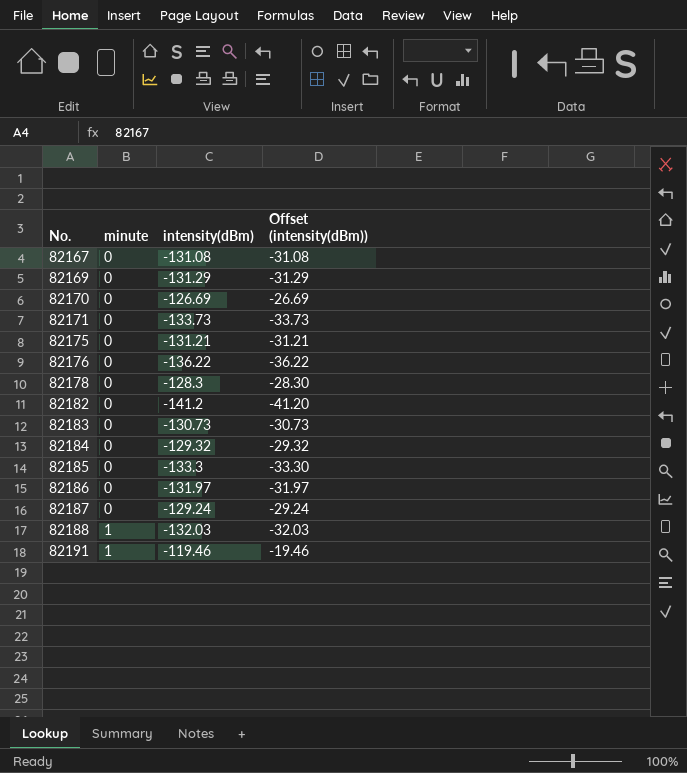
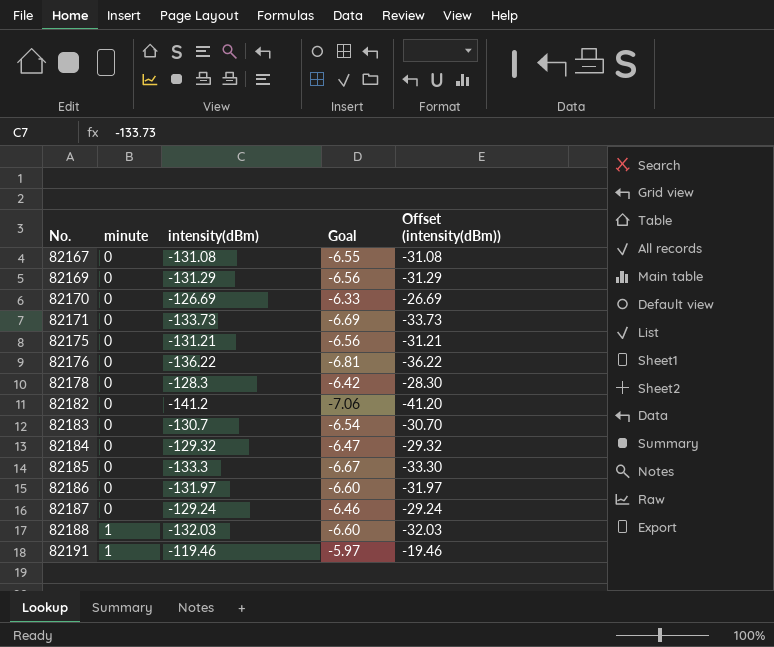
column Goal | formula: none -> [intensity(dBm)] * 0.05
82183 | intensity(dBm): -130.73 -> -130.7
82183 | Offset (intensity(dBm)): -30.73 -> -30.70

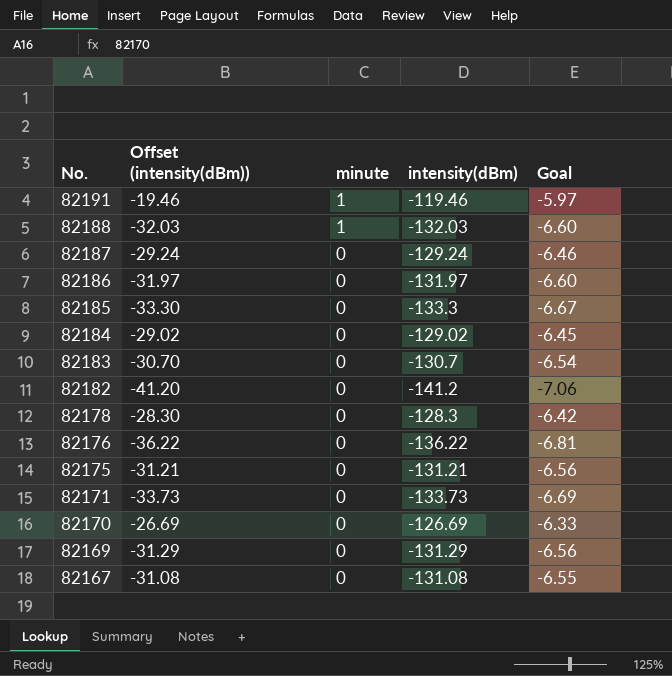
row order: No. ascending -> No. descending
column Offset (intensity(dBm)) | position: 5 -> 2
82184 | Offset (intensity(dBm)): -29.32 -> -29.02
82184 | intensity(dBm): -129.32 -> -129.02
82184 | Goal: -6.47 -> -6.45

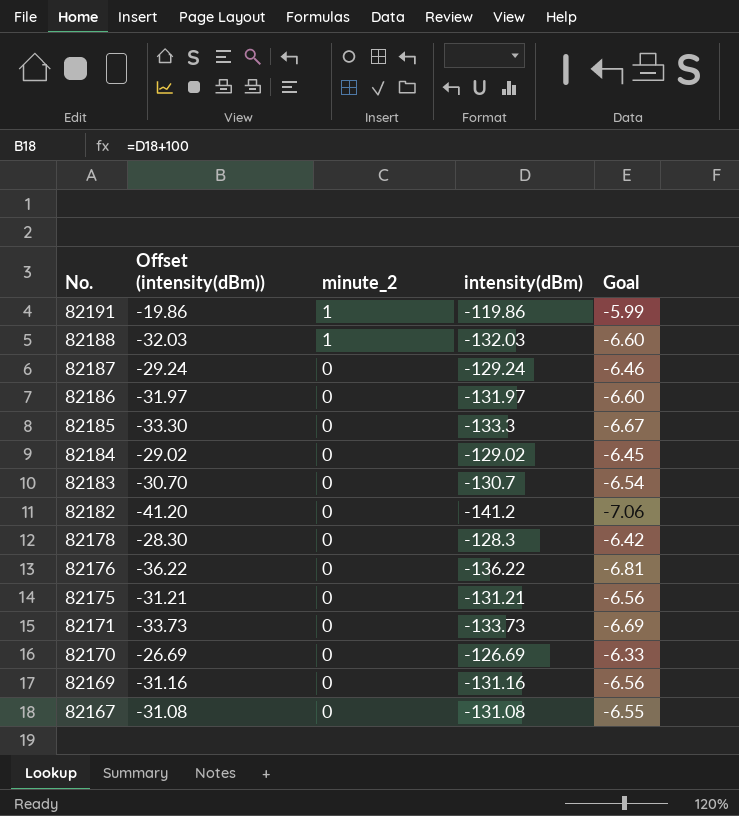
column name: minute -> minute_2
82191 | Offset (intensity(dBm)): -19.46 -> -19.86
82191 | intensity(dBm): -119.46 -> -119.86
82191 | Goal: -5.97 -> -5.99
82169 | Offset (intensity(dBm)): -31.29 -> -31.16
82169 | intensity(dBm): -131.29 -> -131.16

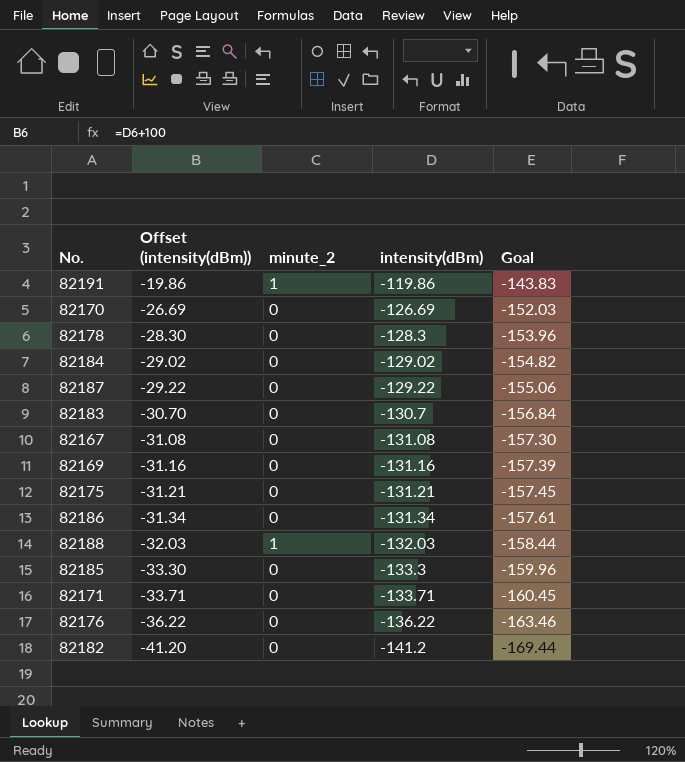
row order: No. descending -> Offset (intensity(dBm)) descending
column Goal | formula: [intensity(dBm)] * 0.05 -> [intensity(dBm)] * 1.2
82187 | Offset (intensity(dBm)): -29.24 -> -29.22
82187 | intensity(dBm): -129.24 -> -129.22
82186 | Offset (intensity(dBm)): -31.97 -> -31.34
82186 | intensity(dBm): -131.97 -> -131.34
82171 | Offset (intensity(dBm)): -33.73 -> -33.71
82171 | intensity(dBm): -133.73 -> -133.71

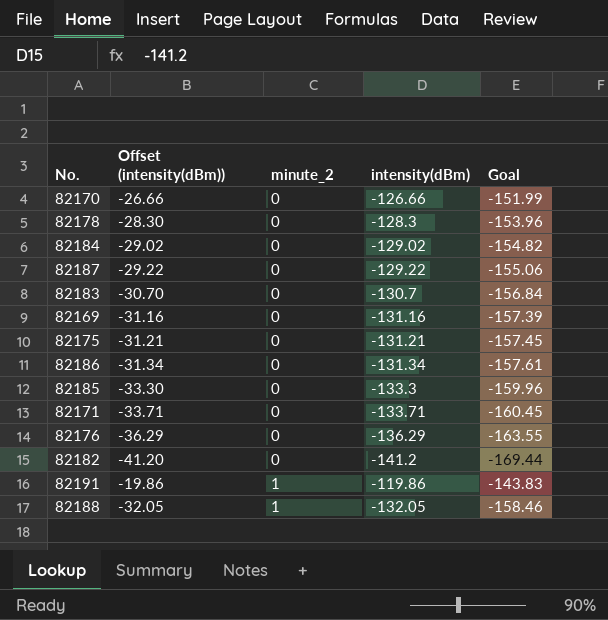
row order: Offset (intensity(dBm)) descending -> minute_2 ascending
row 82167: -31.08 | 0 | -131.08 | -157.30 -> none
82170 | Offset (intensity(dBm)): -26.69 -> -26.66
82170 | intensity(dBm): -126.69 -> -126.66
82170 | Goal: -152.03 -> -151.99
82176 | Offset (intensity(dBm)): -36.22 -> -36.29
82176 | intensity(dBm): -136.22 -> -136.29
82176 | Goal: -163.46 -> -163.55
82188 | Offset (intensity(dBm)): -32.03 -> -32.05
82188 | intensity(dBm): -132.03 -> -132.05
82188 | Goal: -158.44 -> -158.46

